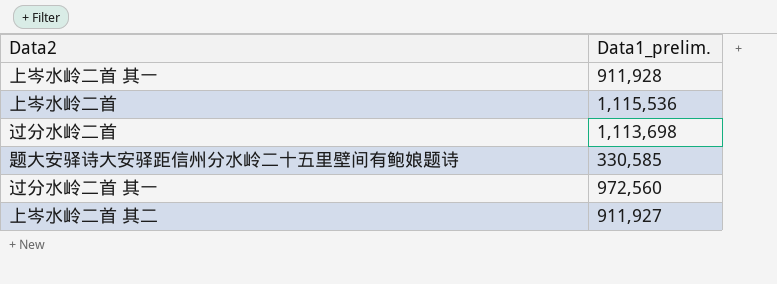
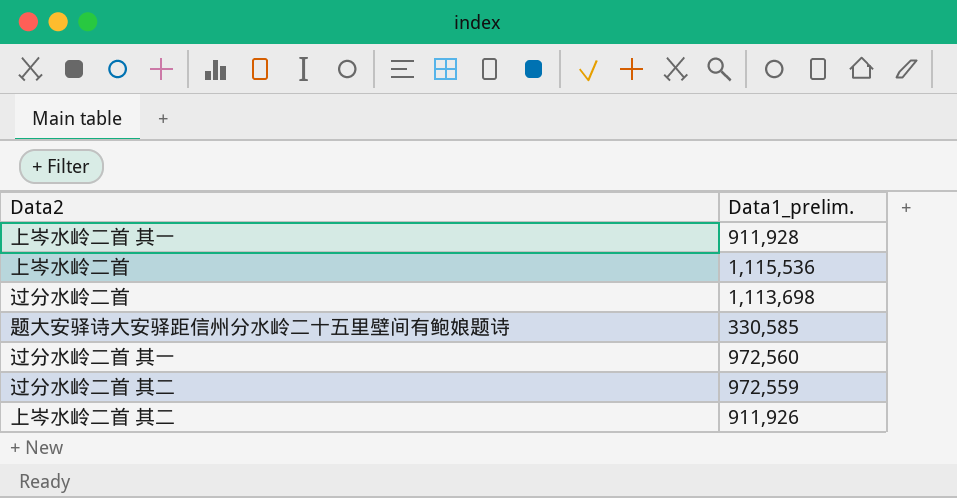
row 过分水岭二首 其二: none -> 972,559
上岑水岭二首 其二 | Data1_prelim.: 911,927 -> 911,926

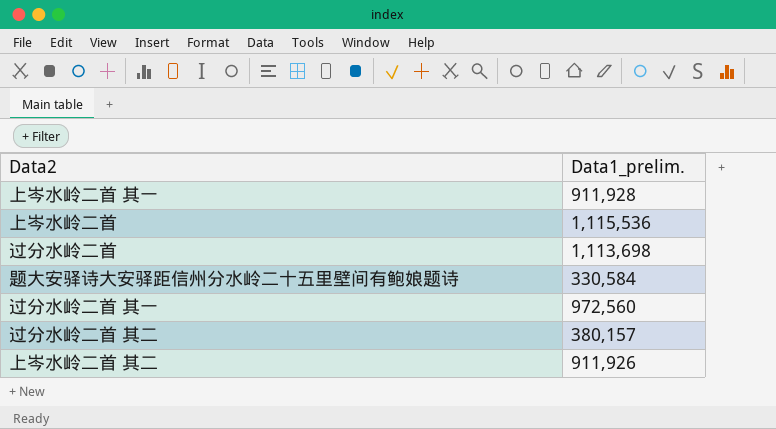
题大安驿诗大安驿距信州分水岭二十五里壁间有鲍娘题诗 | Data1_prelim.: 330,585 -> 330,584
过分水岭二首 其二 | Data1_prelim.: 972,559 -> 380,157

